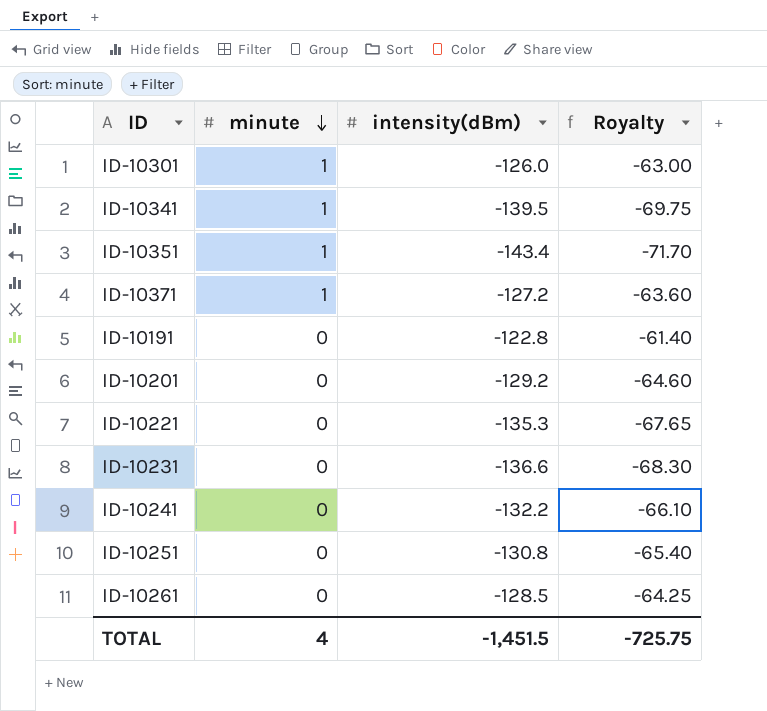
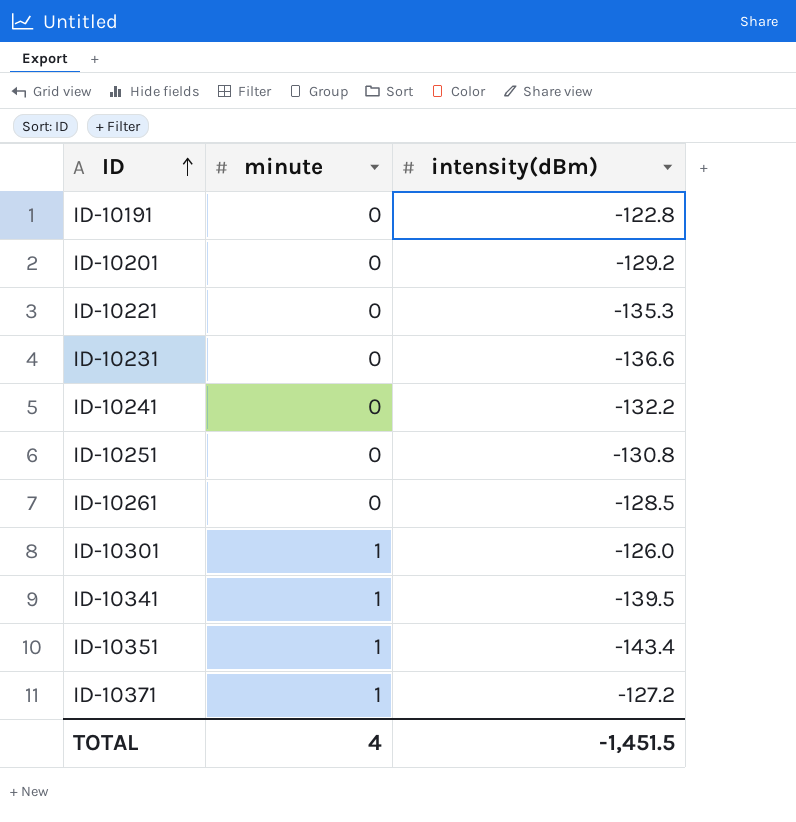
row order: minute descending -> ID ascending
column Royalty | formula: [intensity(dBm)] * 0.5 -> none

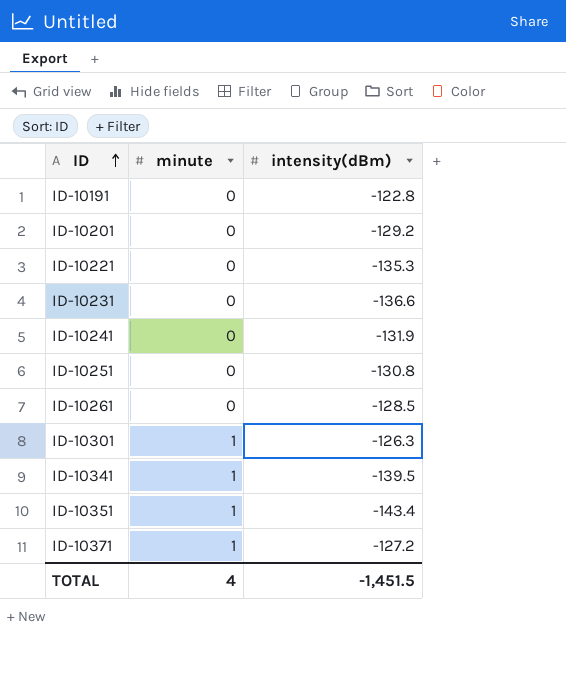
ID-10241 | intensity(dBm): -132.2 -> -131.9
ID-10301 | intensity(dBm): -126.0 -> -126.3

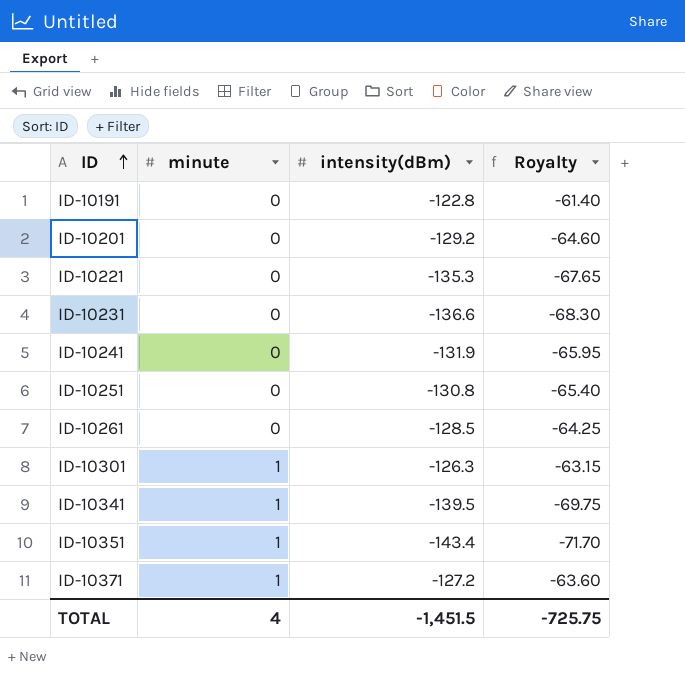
column Royalty | formula: none -> [intensity(dBm)] * 0.5

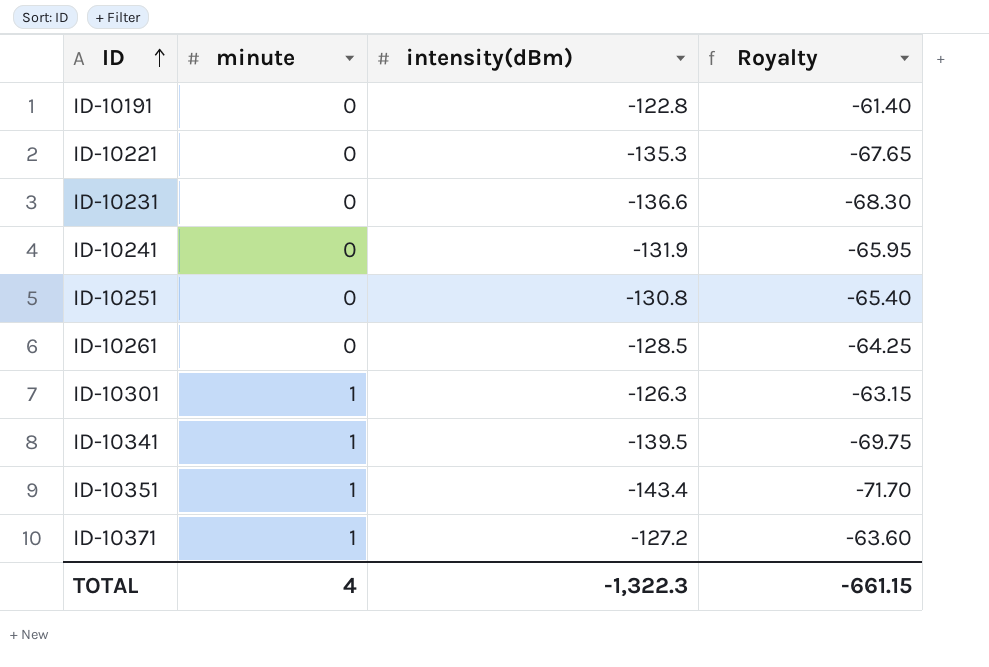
row ID-10201: 0 | -129.2 | -64.60 -> none
TOTAL | intensity(dBm): -1,451.5 -> -1,322.3
TOTAL | Royalty: -725.75 -> -661.15

